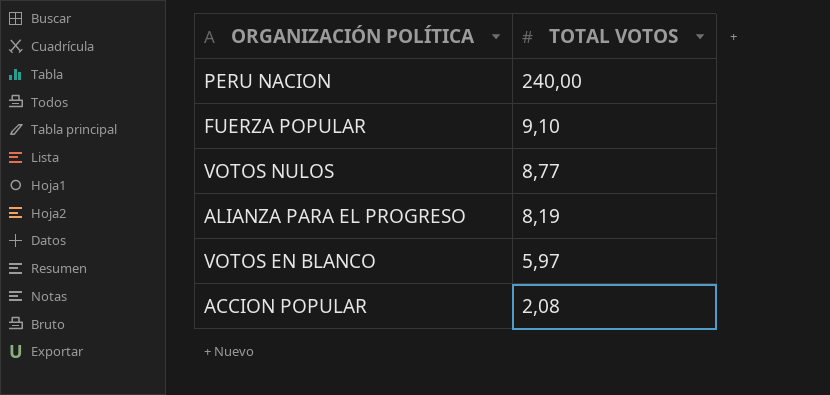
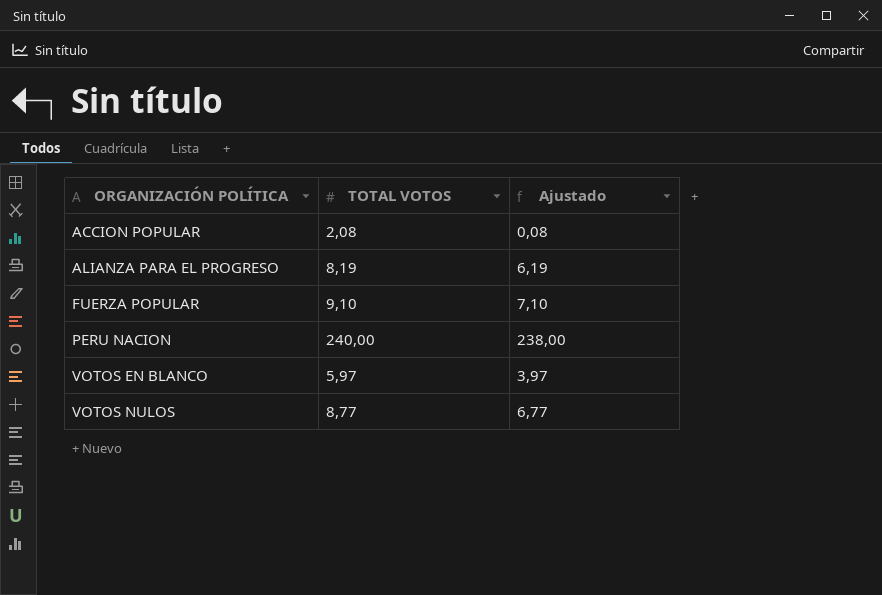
row order: TOTAL VOTOS descending -> ORGANIZACIÓN POLÍTICA ascending
column Ajustado | formula: none -> [TOTAL VOTOS] - 2

